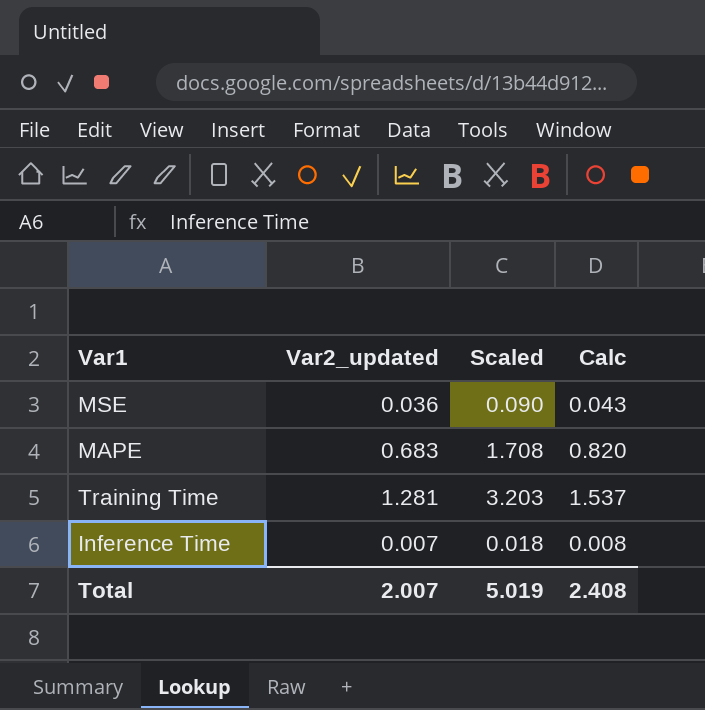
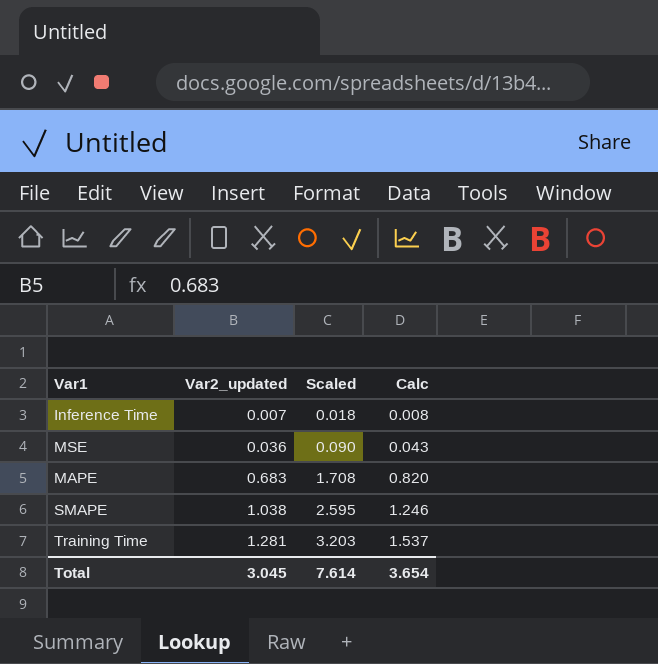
row order: none -> Var2_updated ascending
row SMAPE: none -> 1.038 | 2.595 | 1.246
Total | Var2_updated: 2.007 -> 3.045
Total | Scaled: 5.019 -> 7.614
Total | Calc: 2.408 -> 3.654

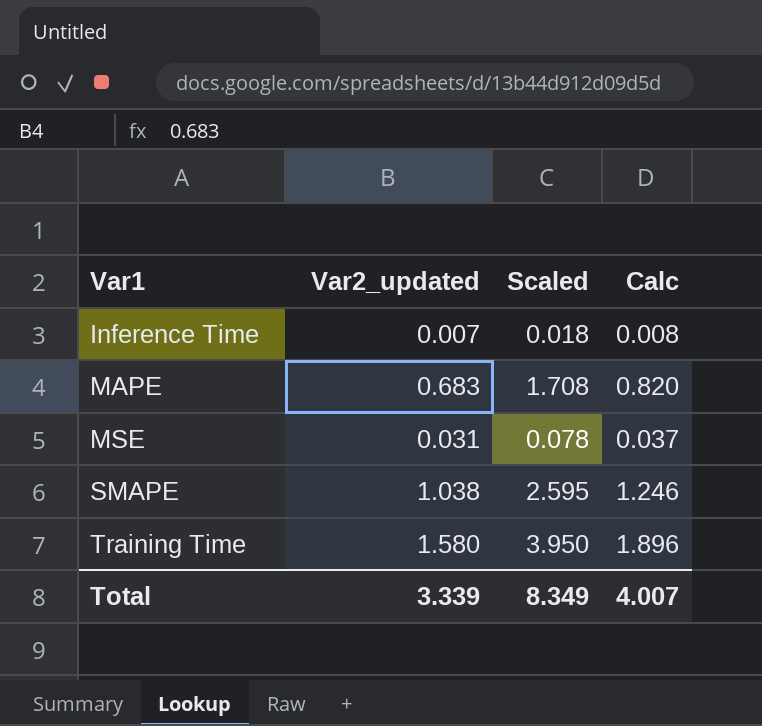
row order: Var2_updated ascending -> Var1 ascending
MSE | Var2_updated: 0.036 -> 0.031
MSE | Scaled: 0.090 -> 0.078
MSE | Calc: 0.043 -> 0.037
Training Time | Var2_updated: 1.281 -> 1.580
Training Time | Scaled: 3.203 -> 3.950
Training Time | Calc: 1.537 -> 1.896
Total | Var2_updated: 3.045 -> 3.339
Total | Scaled: 7.614 -> 8.349
Total | Calc: 3.654 -> 4.007

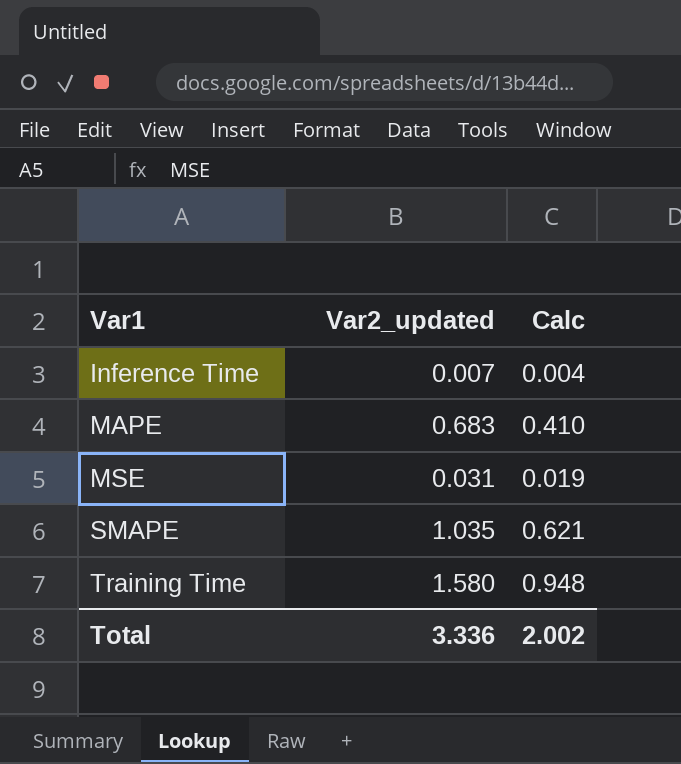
column Scaled | formula: [Var2_updated] * 2.5 -> none
column Calc | formula: [Var2_updated] * 1.2 -> [Var2_updated] * 0.6
SMAPE | Var2_updated: 1.038 -> 1.035
Total | Var2_updated: 3.339 -> 3.336
Total | Calc: 4.007 -> 2.002

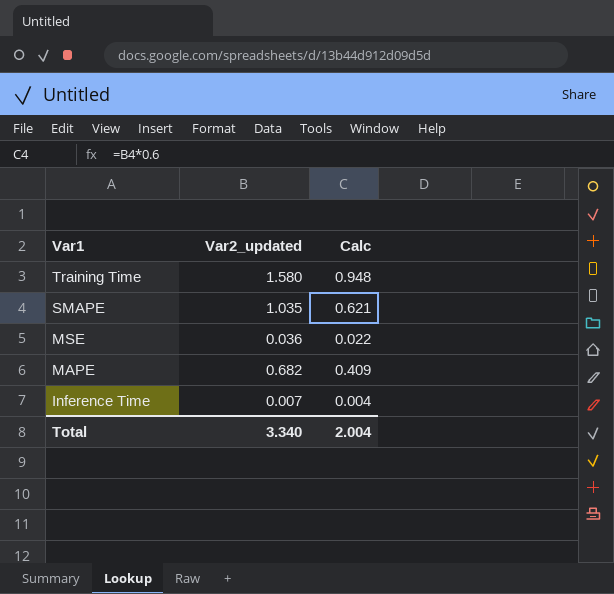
row order: Var1 ascending -> Var1 descending
MSE | Var2_updated: 0.031 -> 0.036
MSE | Calc: 0.019 -> 0.022
MAPE | Var2_updated: 0.683 -> 0.682
MAPE | Calc: 0.410 -> 0.409
Total | Var2_updated: 3.336 -> 3.340
Total | Calc: 2.002 -> 2.004

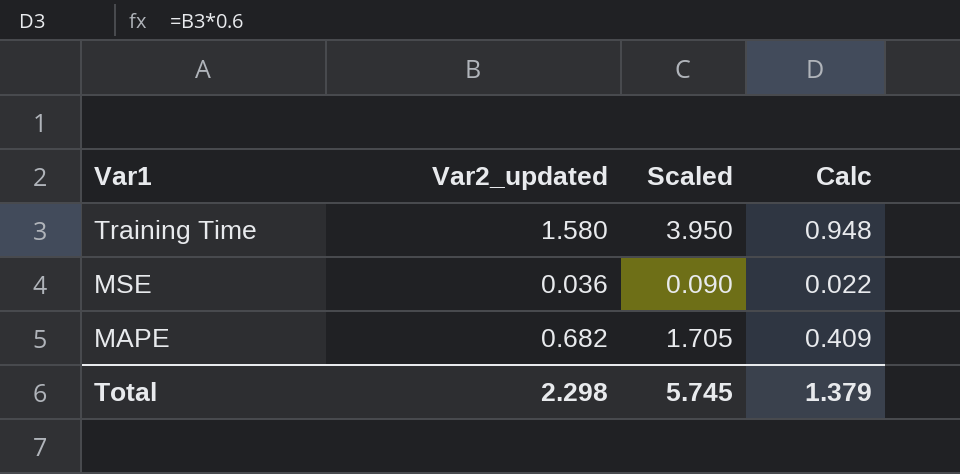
column Scaled | formula: none -> [Var2_updated] * 2.5
row SMAPE: 1.035 | 0.621 -> none
row Inference Time: 0.007 | 0.004 -> none
Total | Var2_updated: 3.340 -> 2.298
Total | Calc: 2.004 -> 1.379

